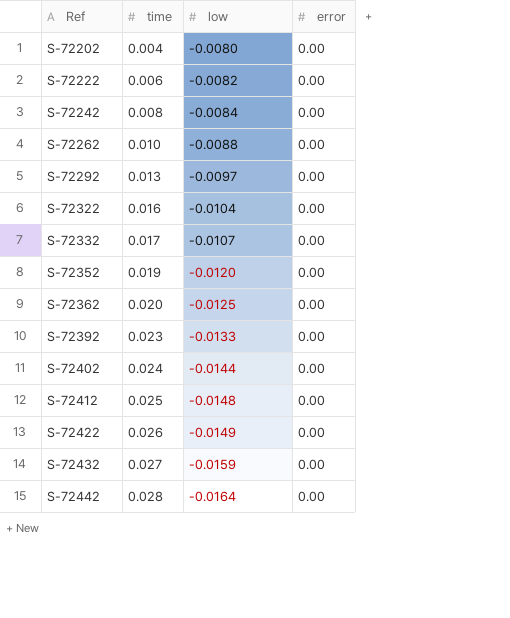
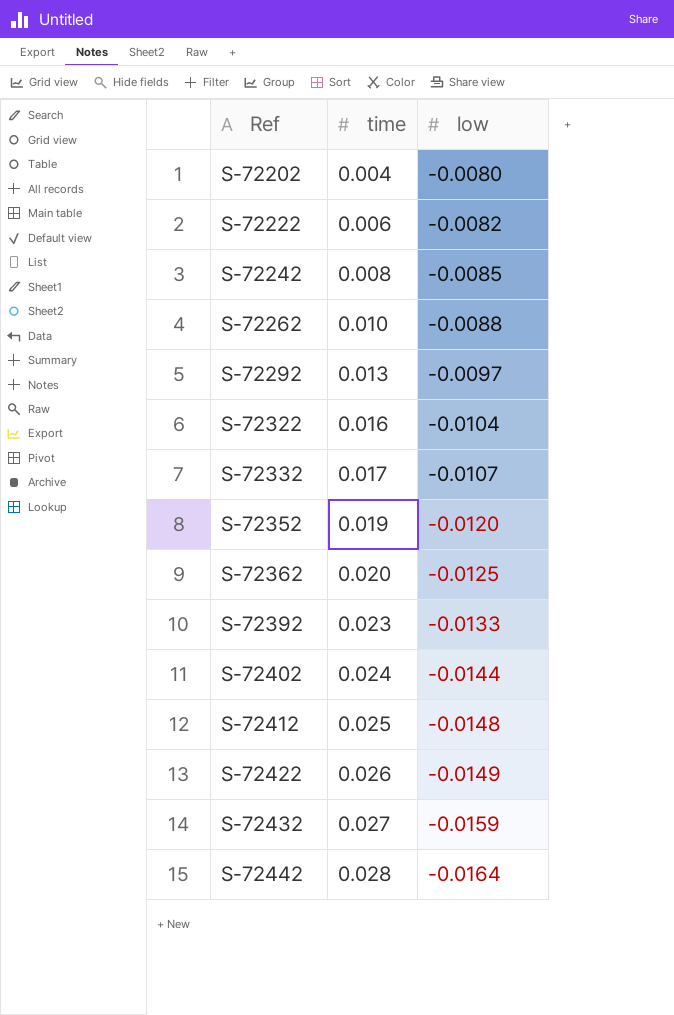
column error | position: 4 -> none
S-72242 | low: -0.0084 -> -0.0085

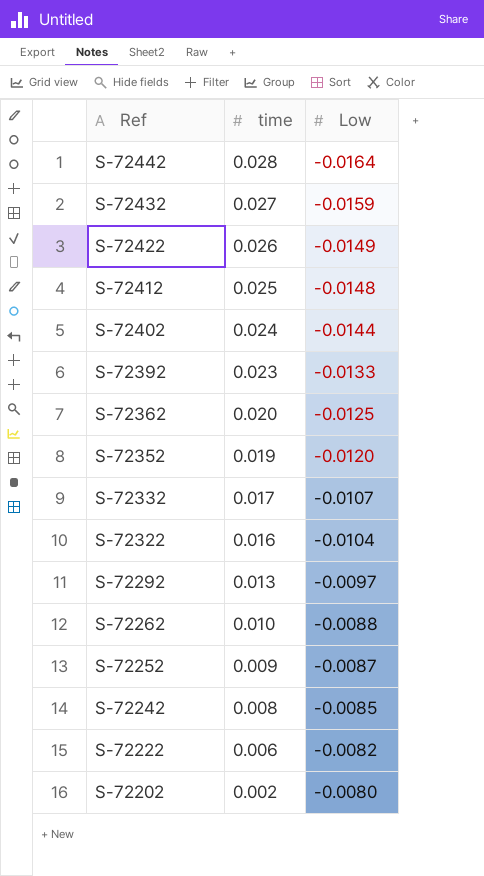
row order: Ref ascending -> Ref descending
column name: low -> Low
row S-72252: none -> 0.009 | -0.0087
S-72202 | time: 0.004 -> 0.002

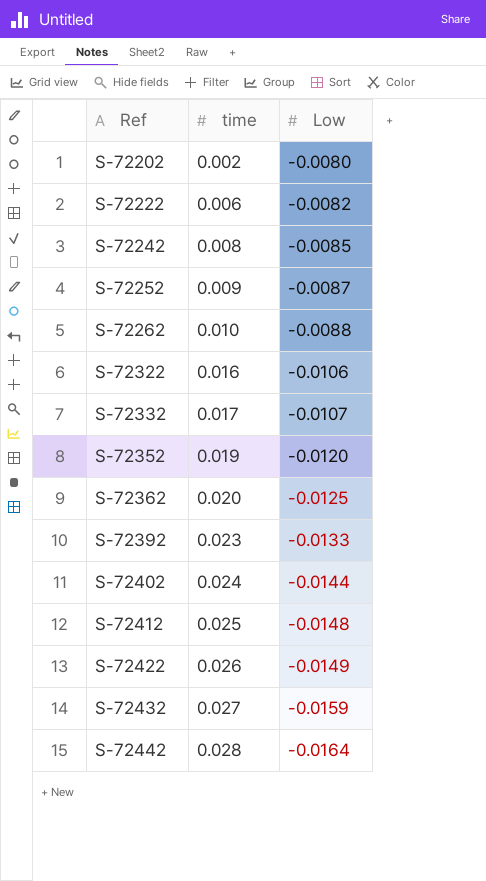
row order: Ref descending -> Ref ascending
row S-72292: 0.013 | -0.0097 -> none
S-72322 | Low: -0.0104 -> -0.0106

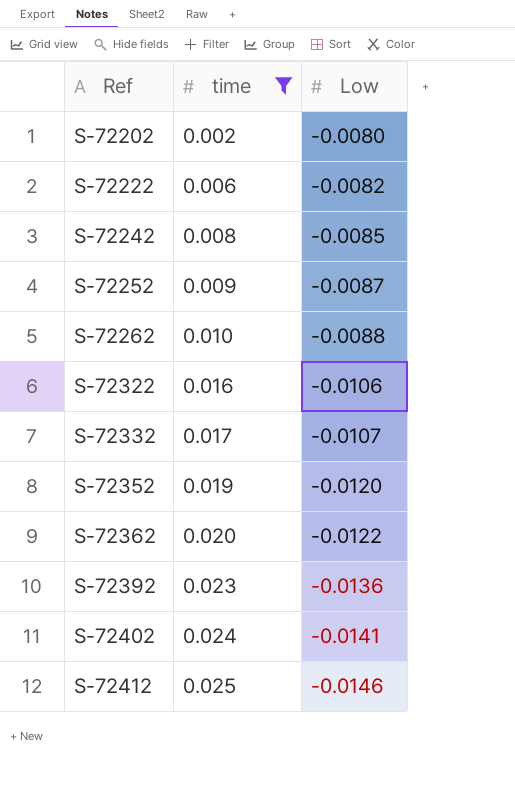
filter: none -> time <= 0.025
S-72362 | Low: -0.0125 -> -0.0122
S-72392 | Low: -0.0133 -> -0.0136
S-72402 | Low: -0.0144 -> -0.0141
S-72412 | Low: -0.0148 -> -0.0146

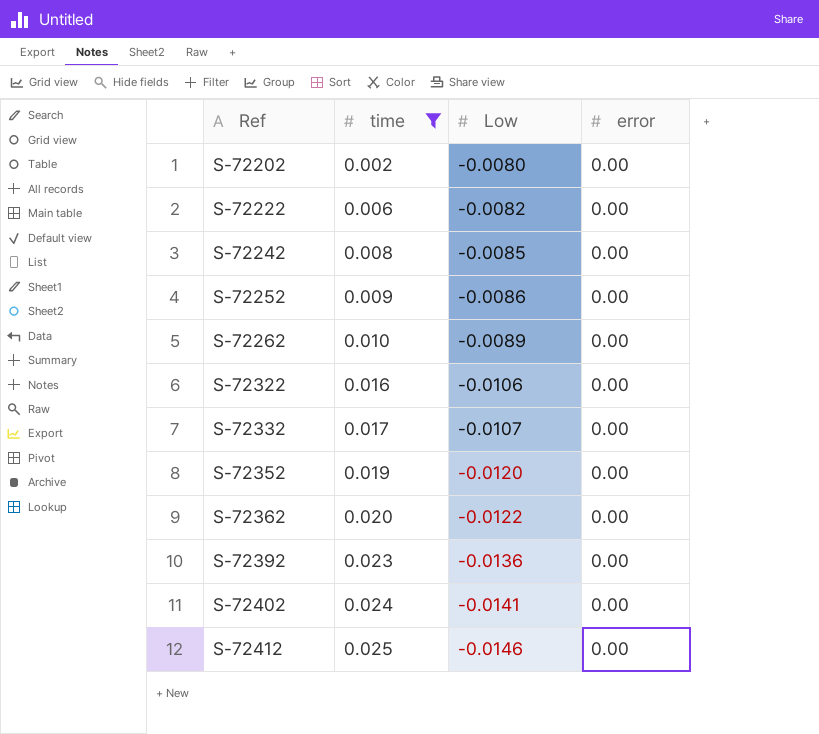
column error | position: none -> 4
S-72252 | Low: -0.0087 -> -0.0086
S-72262 | Low: -0.0088 -> -0.0089

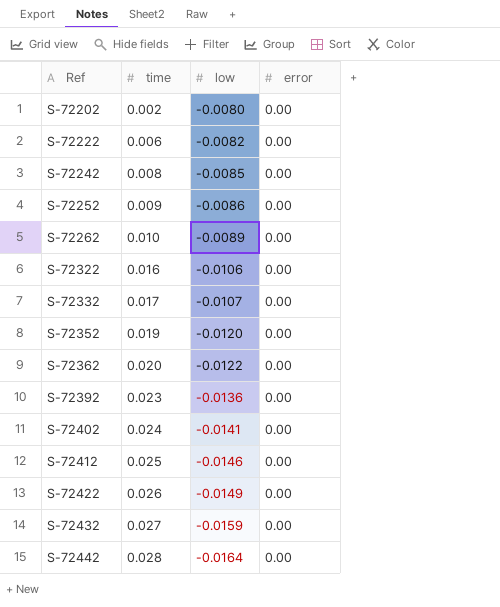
filter: time <= 0.025 -> none
column name: Low -> low

